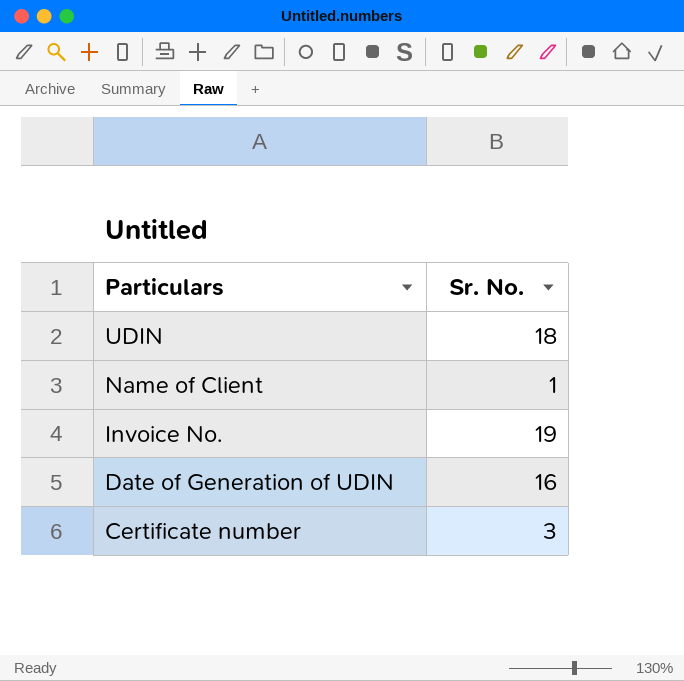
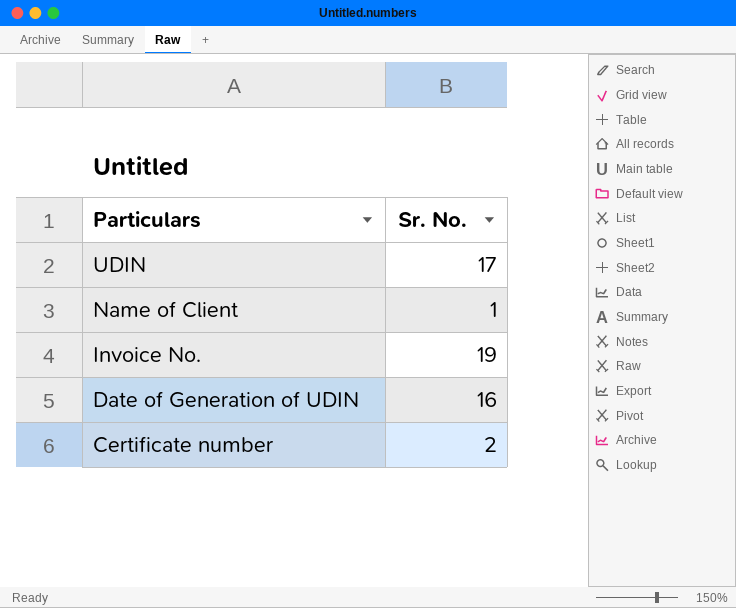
UDIN | Sr. No.: 18 -> 17
Certificate number | Sr. No.: 3 -> 2

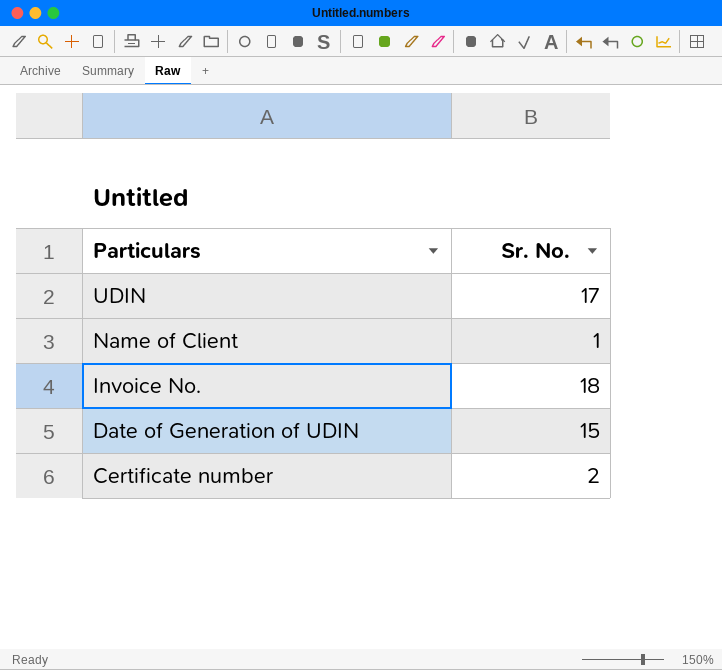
Invoice No. | Sr. No.: 19 -> 18
Date of Generation of UDIN | Sr. No.: 16 -> 15

